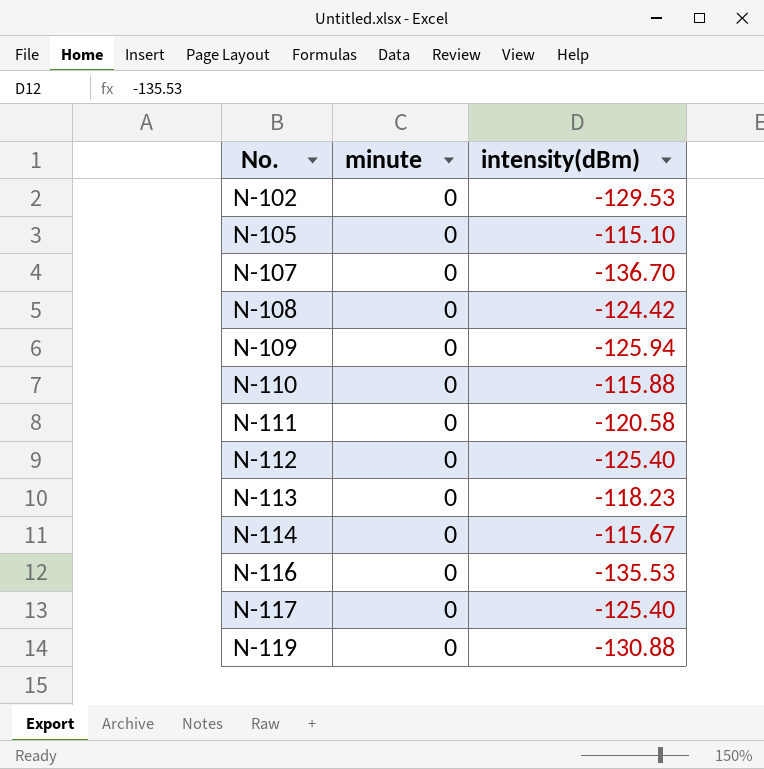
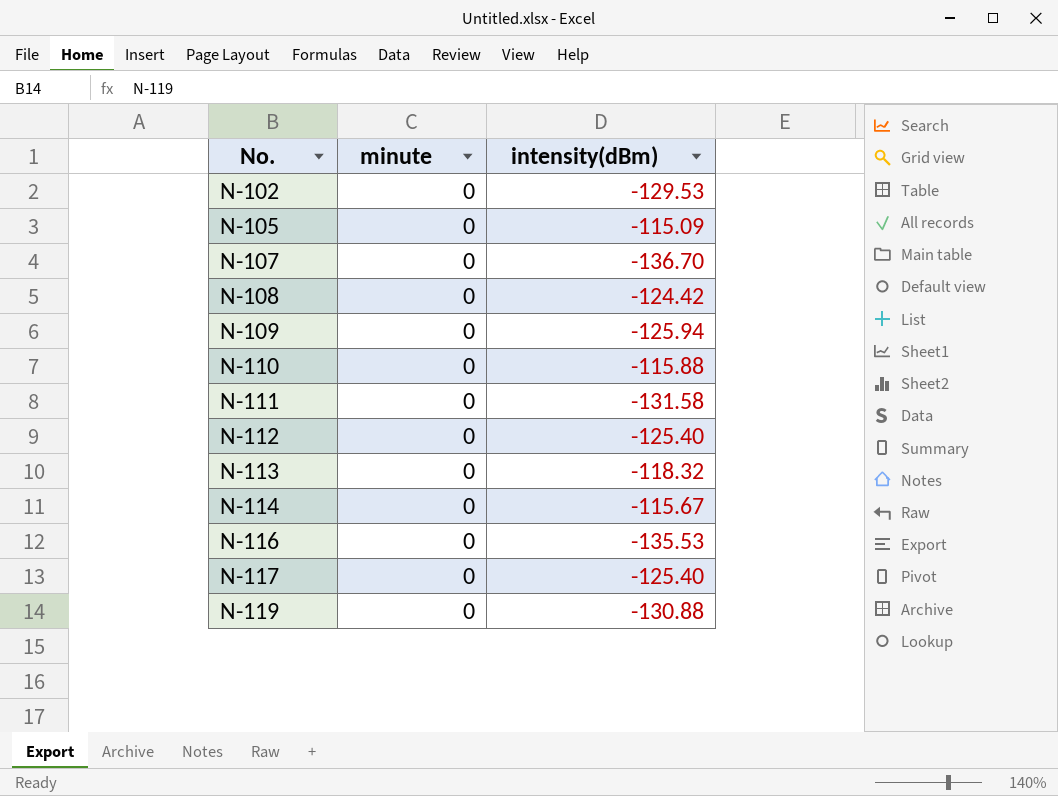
N-105 | intensity(dBm): -115.10 -> -115.09
N-111 | intensity(dBm): -120.58 -> -131.58
N-113 | intensity(dBm): -118.23 -> -118.32

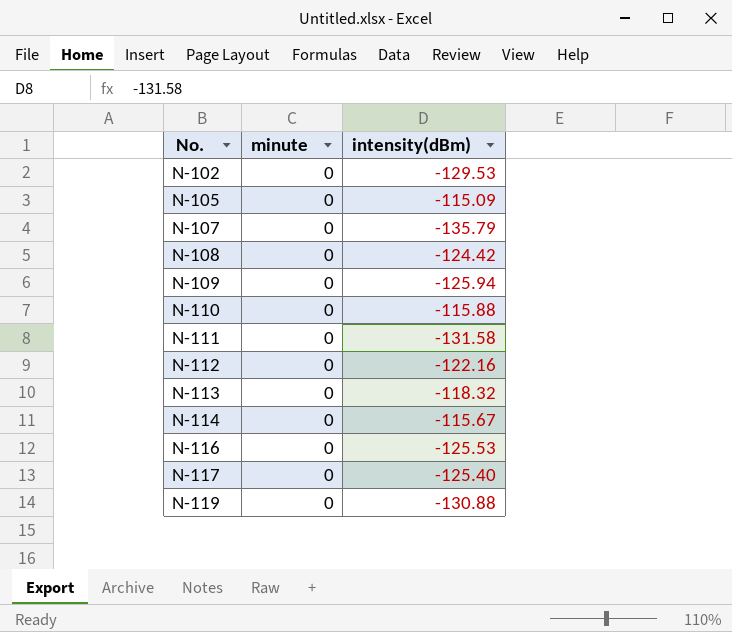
N-107 | intensity(dBm): -136.70 -> -135.79
N-112 | intensity(dBm): -125.40 -> -122.16
N-116 | intensity(dBm): -135.53 -> -125.53

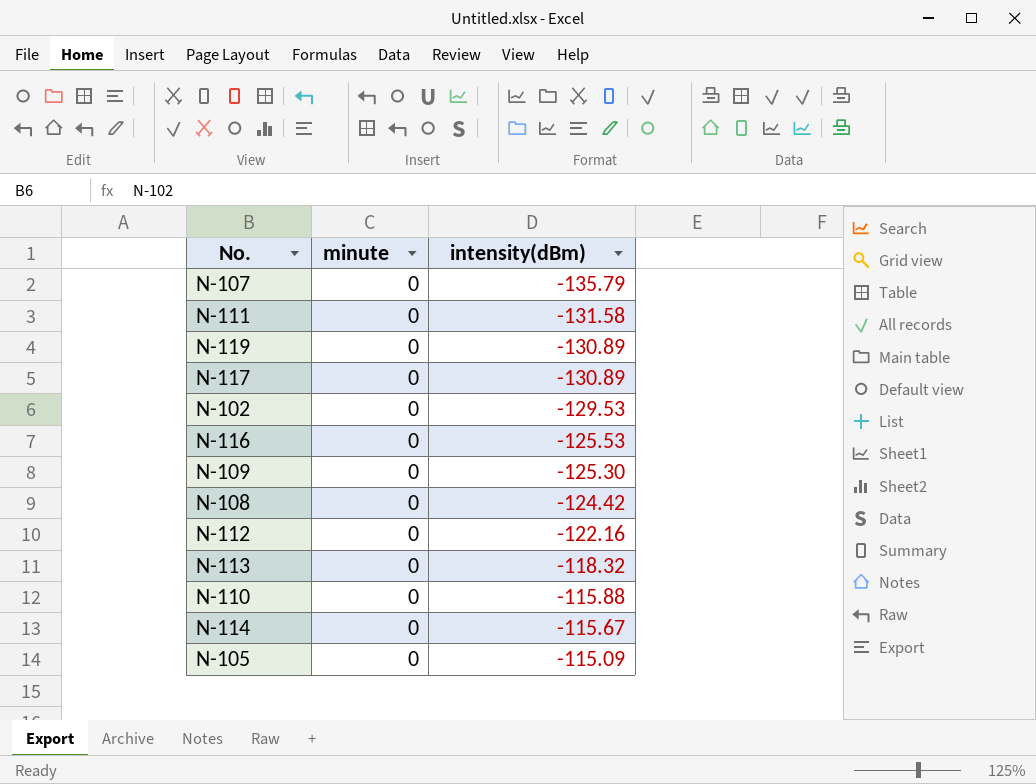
row order: No. ascending -> intensity(dBm) ascending
N-119 | intensity(dBm): -130.88 -> -130.89
N-117 | intensity(dBm): -125.40 -> -130.89
N-109 | intensity(dBm): -125.94 -> -125.30

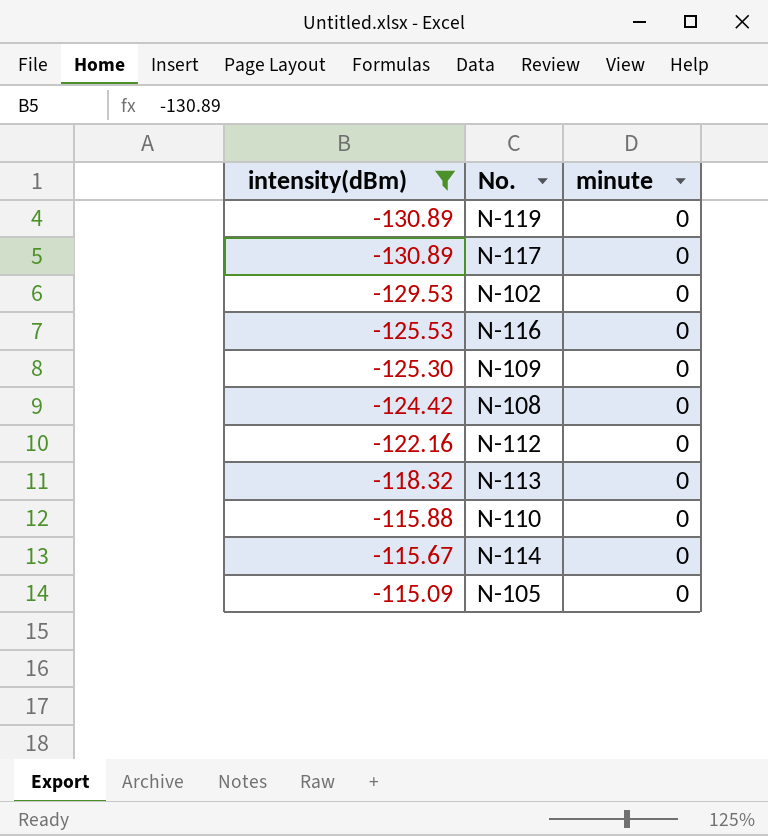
filter: none -> intensity(dBm) >= -130.89
column intensity(dBm) | position: 3 -> 1

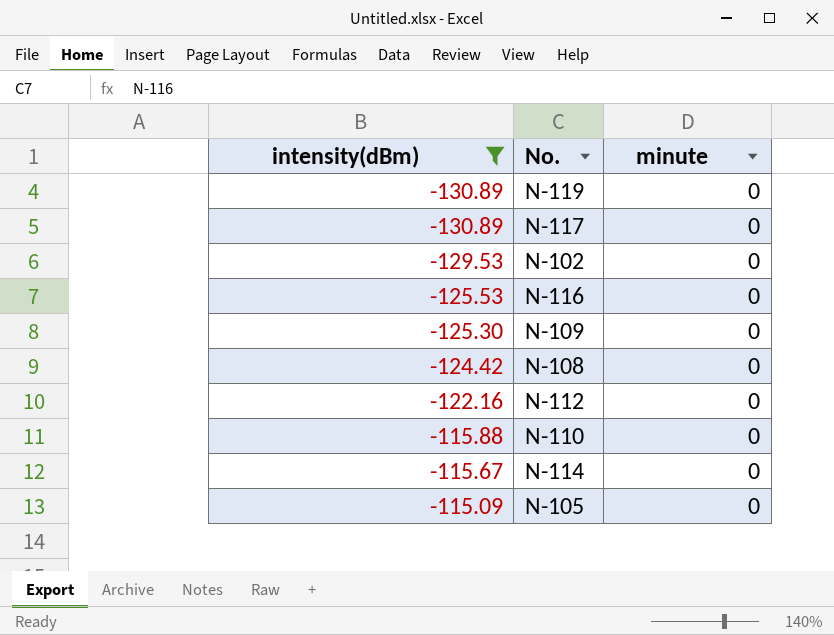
row N-113: -118.32 | 0 -> none

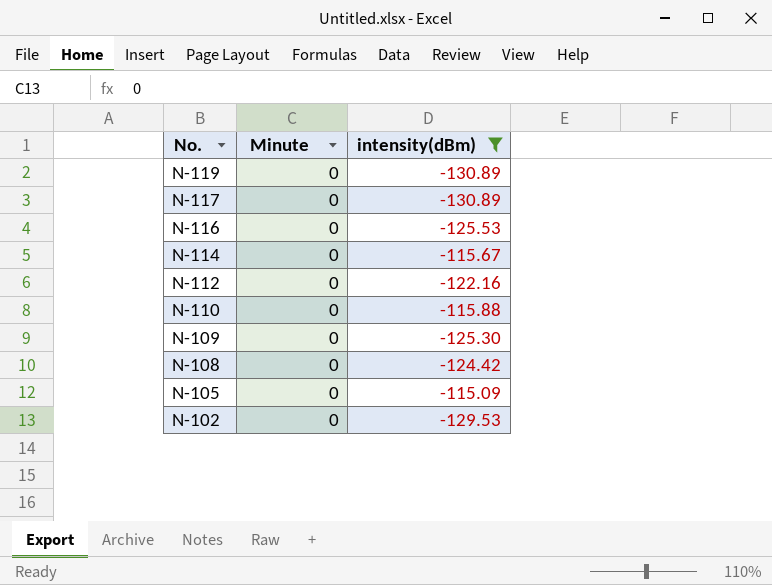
row order: intensity(dBm) ascending -> No. descending
column name: minute -> Minute
column intensity(dBm) | position: 1 -> 3

